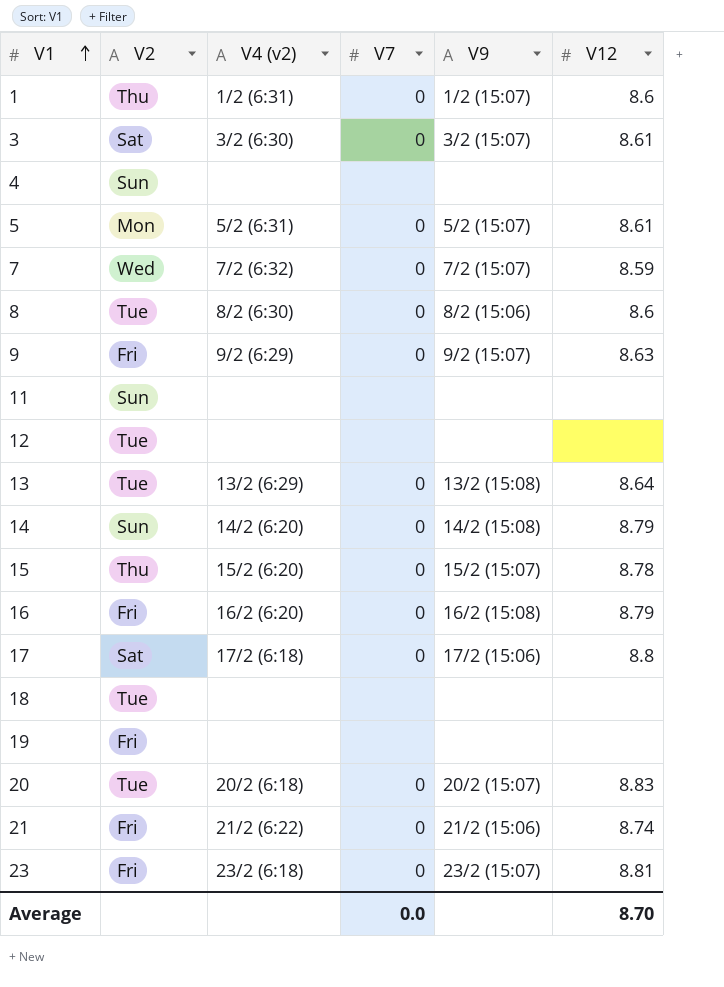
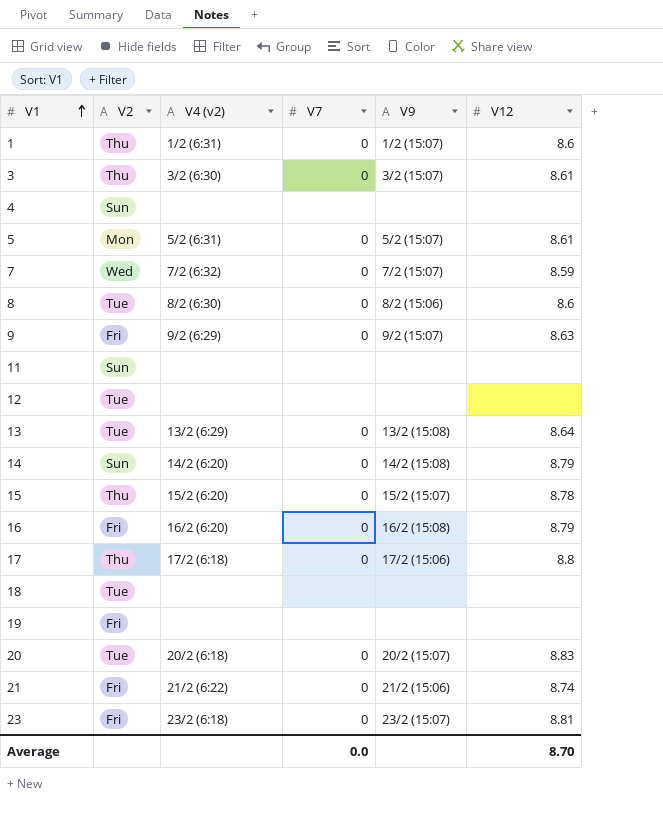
3 | V2: Sat -> Thu
17 | V2: Sat -> Thu

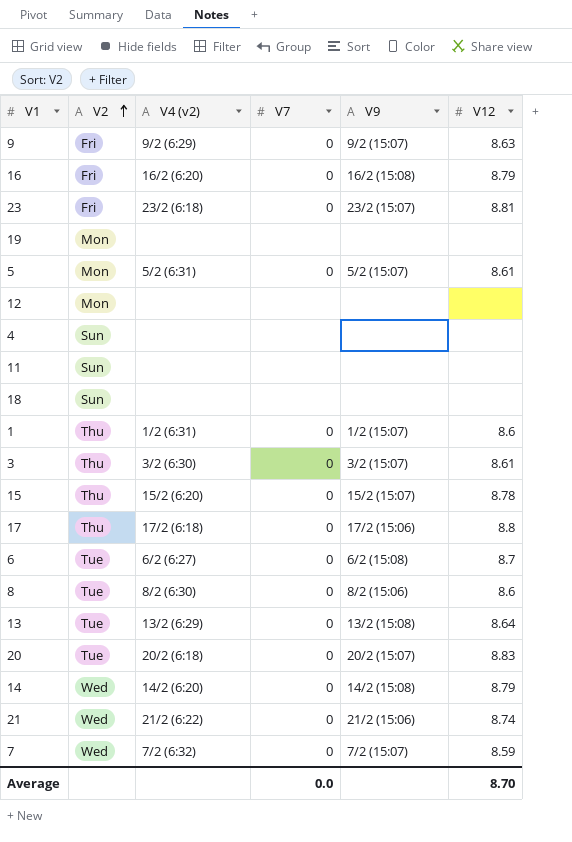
row order: V1 ascending -> V2 ascending
19 | V2: Fri -> Mon
12 | V2: Tue -> Mon
18 | V2: Tue -> Sun
row 6: none -> Tue | 6/2 (6:27) | 0 | 6/2 (15:08) | 8.7
14 | V2: Sun -> Wed
21 | V2: Fri -> Wed

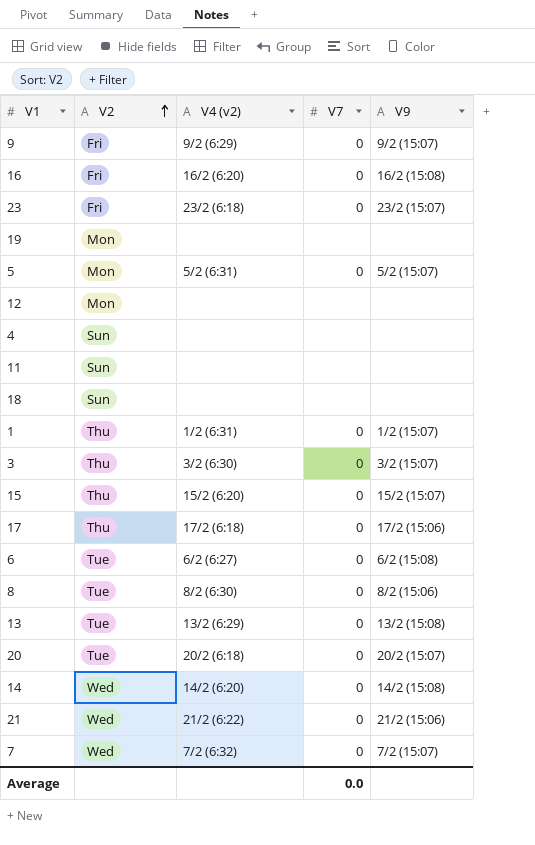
column V12 | position: 6 -> none

